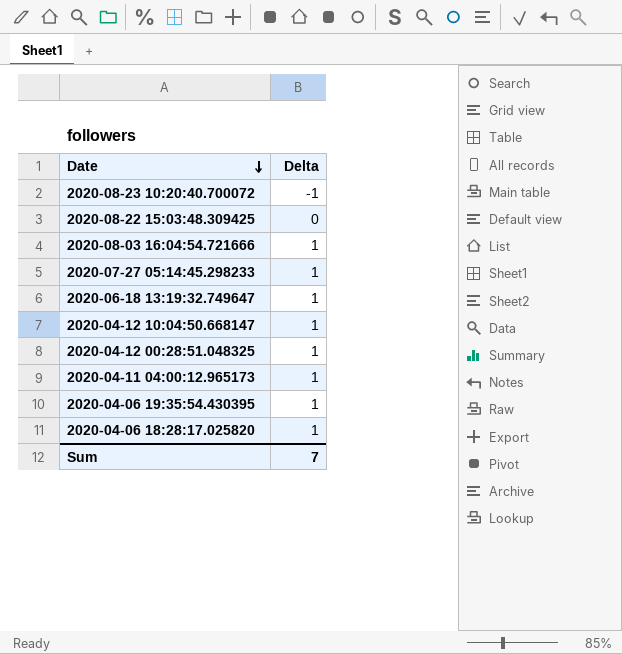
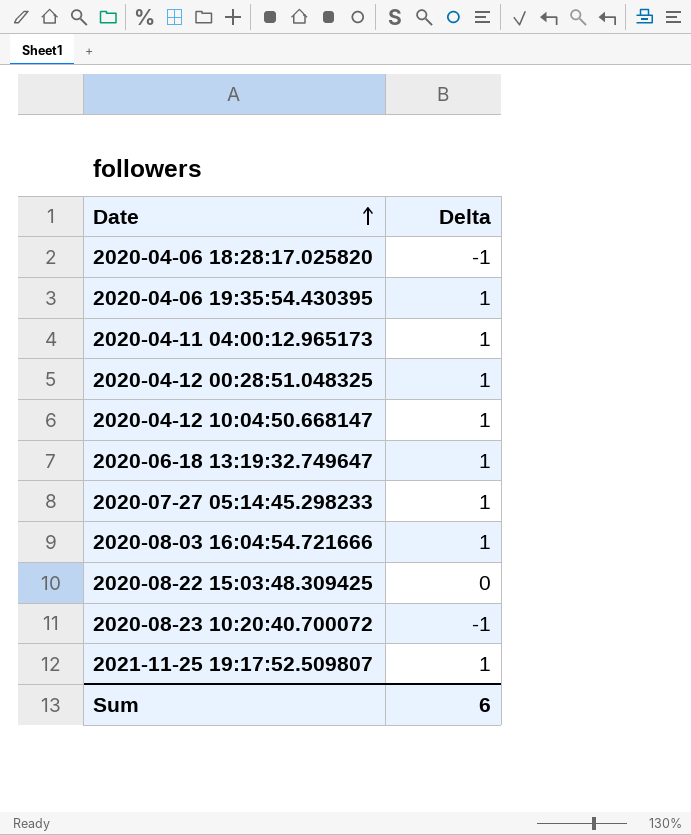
row order: Date descending -> Date ascending
2020-04-06 18:28:17.025820 | Delta: 1 -> -1
row 2021-11-25 19:17:52.509807: none -> 1
Sum | Delta: 7 -> 6

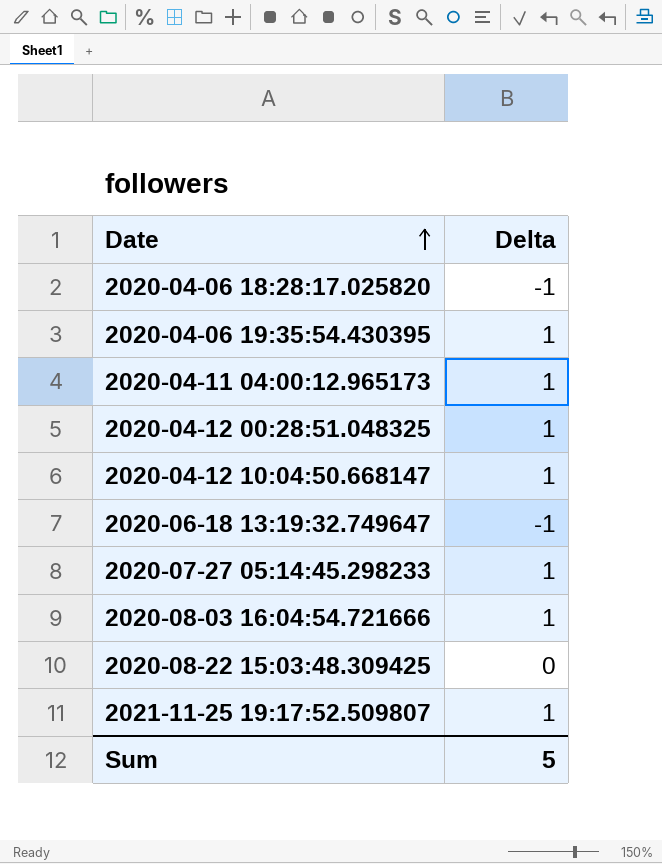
row 2020-08-23 10:20:40.700072: -1 -> none
2020-06-18 13:19:32.749647 | Delta: 1 -> -1
Sum | Delta: 6 -> 5

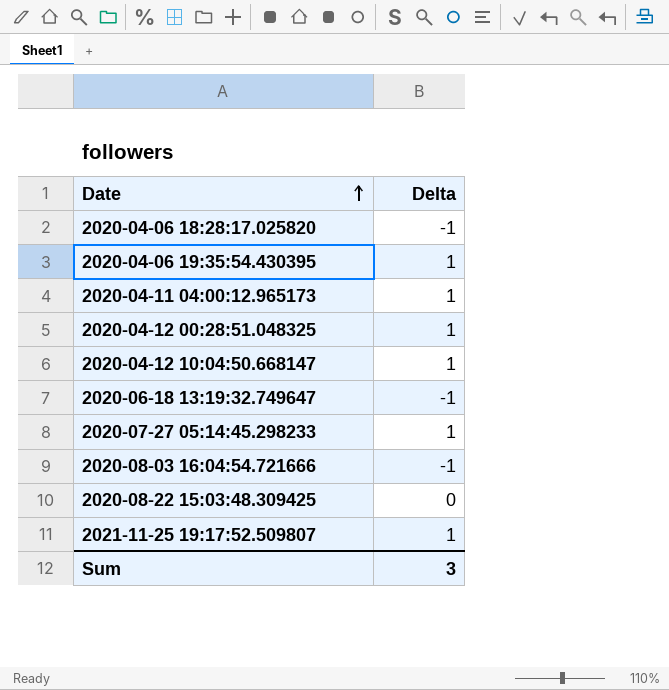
2020-08-03 16:04:54.721666 | Delta: 1 -> -1
Sum | Delta: 5 -> 3

